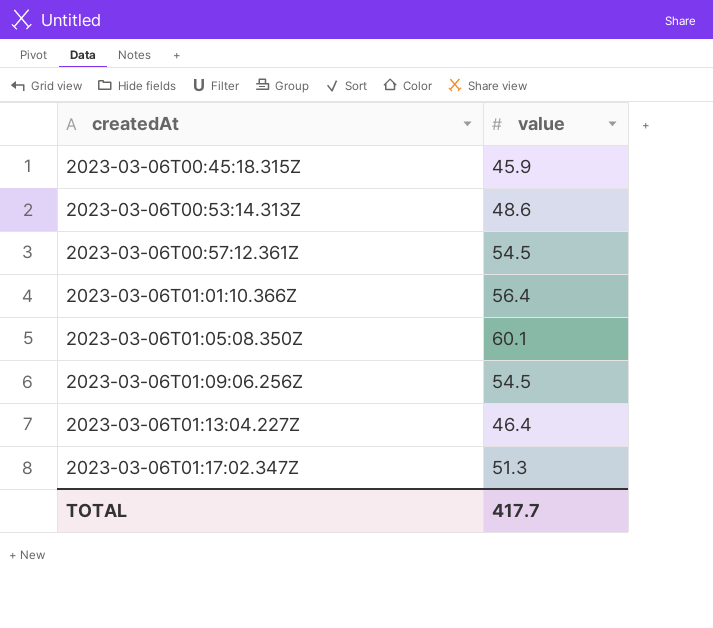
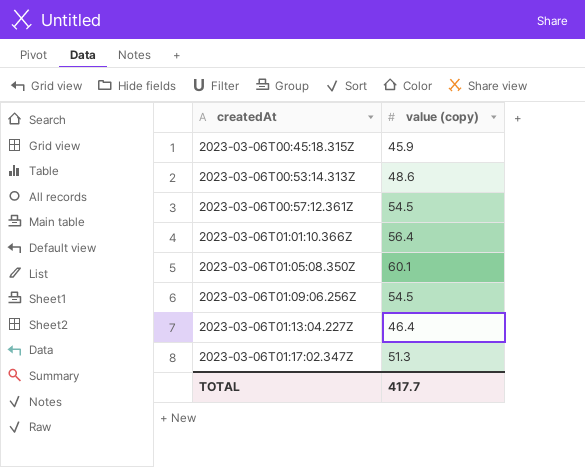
column name: value -> value (copy)

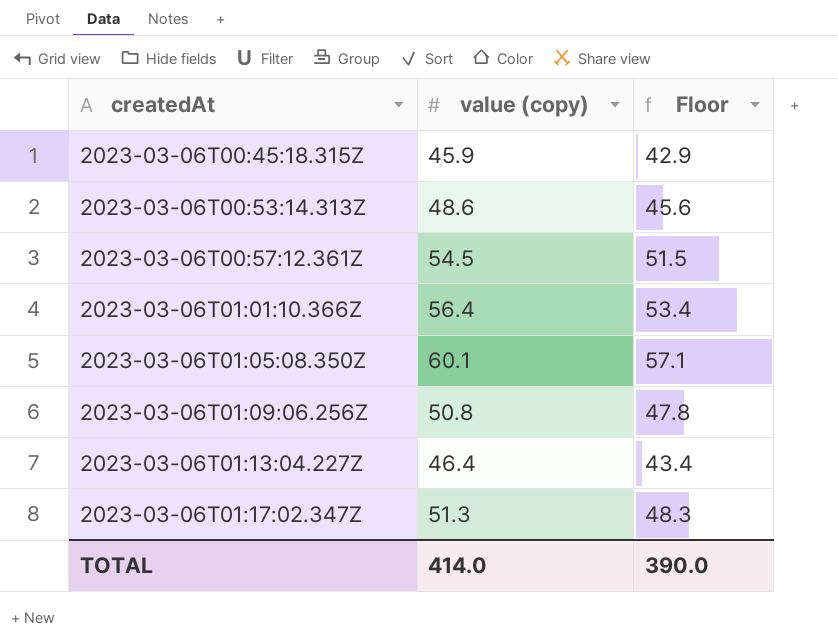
column Floor | formula: none -> [value (copy)] - 3
2023-03-06T01:09:06.256Z | value (copy): 54.5 -> 50.8
TOTAL | value (copy): 417.7 -> 414.0

